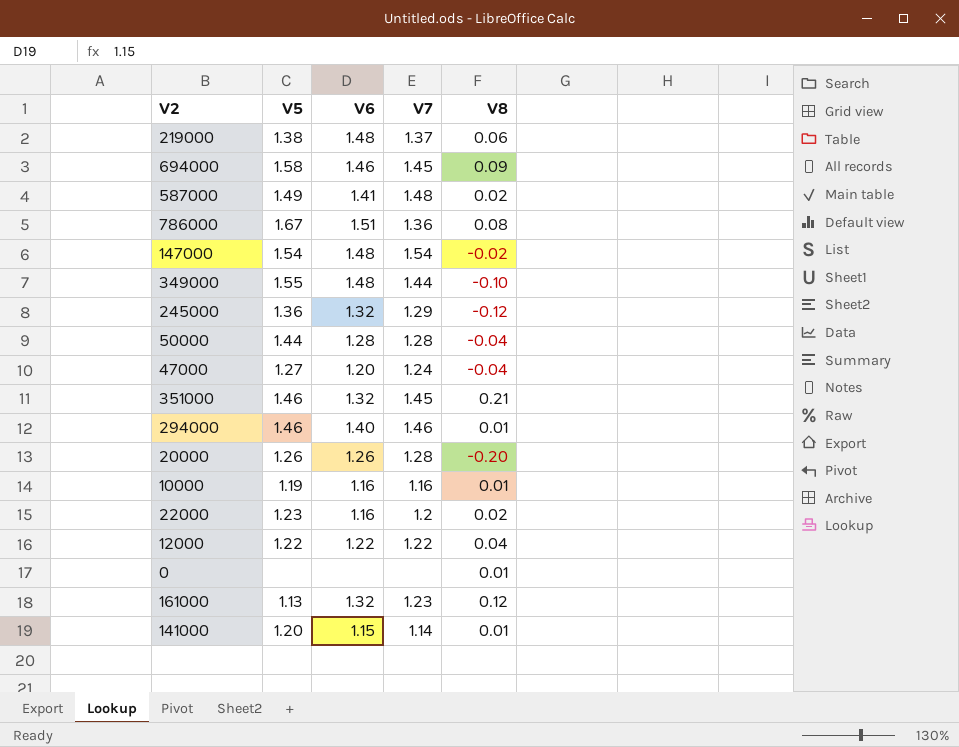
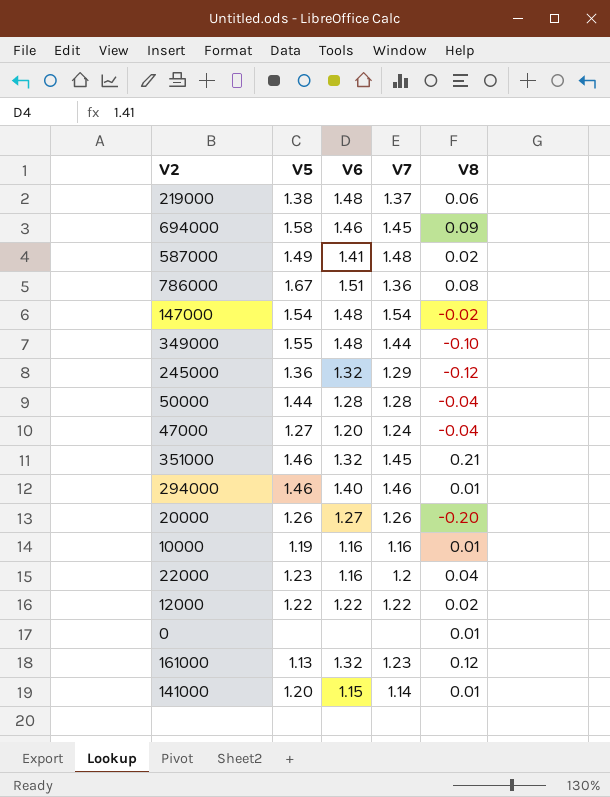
20000 | V6: 1.26 -> 1.27
20000 | V7: 1.28 -> 1.26
22000 | V8: 0.02 -> 0.04
12000 | V8: 0.04 -> 0.02

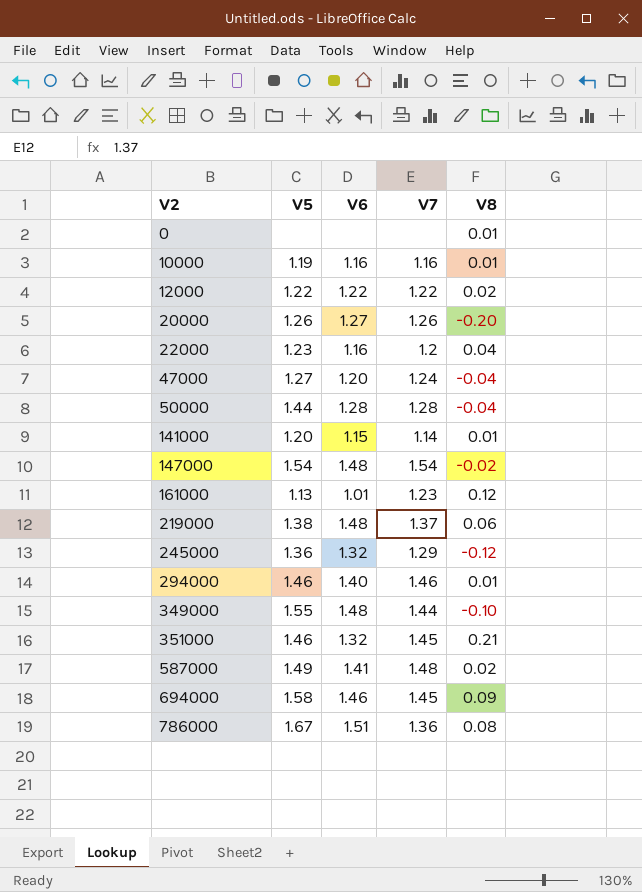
row order: none -> V2 ascending
161000 | V6: 1.32 -> 1.01

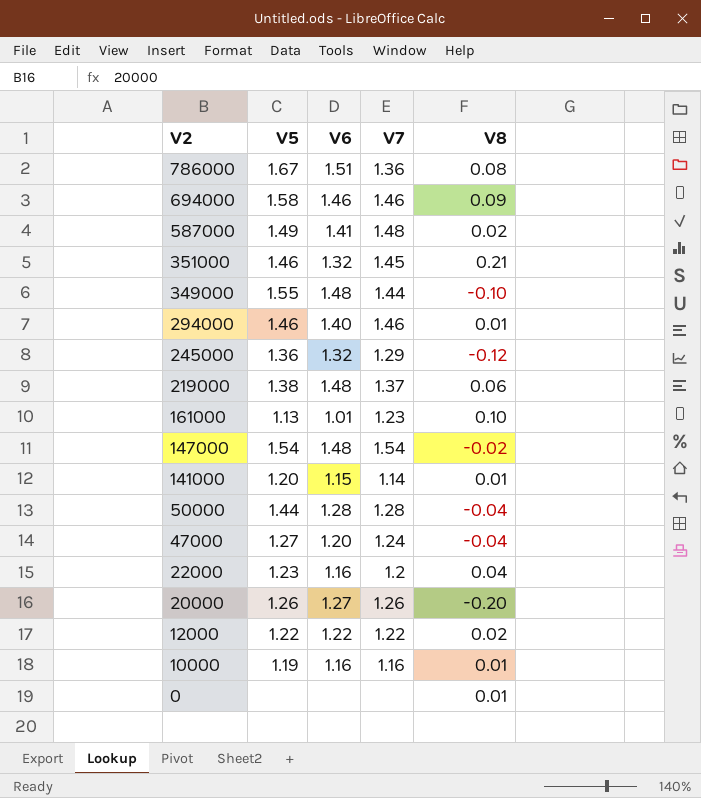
row order: V2 ascending -> V2 descending
694000 | V7: 1.45 -> 1.46
161000 | V8: 0.12 -> 0.10

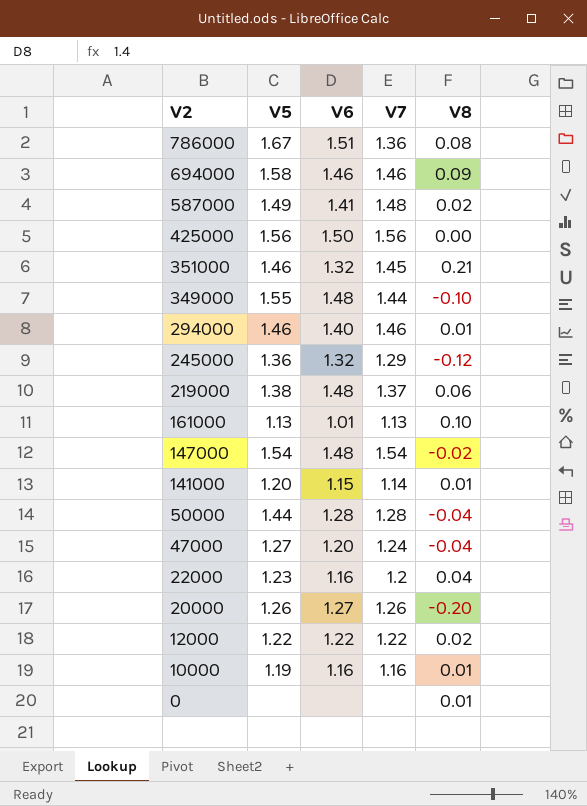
row 425000: none -> 1.56 | 1.50 | 1.56 | 0.00
161000 | V7: 1.23 -> 1.13

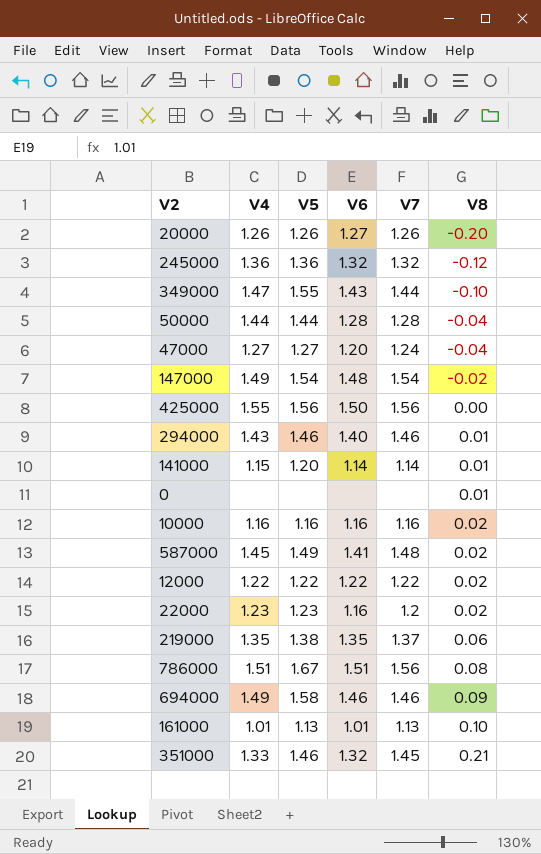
row order: V2 descending -> V8 ascending
column V4 | position: none -> 2
245000 | V7: 1.29 -> 1.32
349000 | V6: 1.48 -> 1.43
141000 | V6: 1.15 -> 1.14
10000 | V5: 1.19 -> 1.16
10000 | V8: 0.01 -> 0.02
22000 | V8: 0.04 -> 0.02
219000 | V6: 1.48 -> 1.35
786000 | V7: 1.36 -> 1.56

